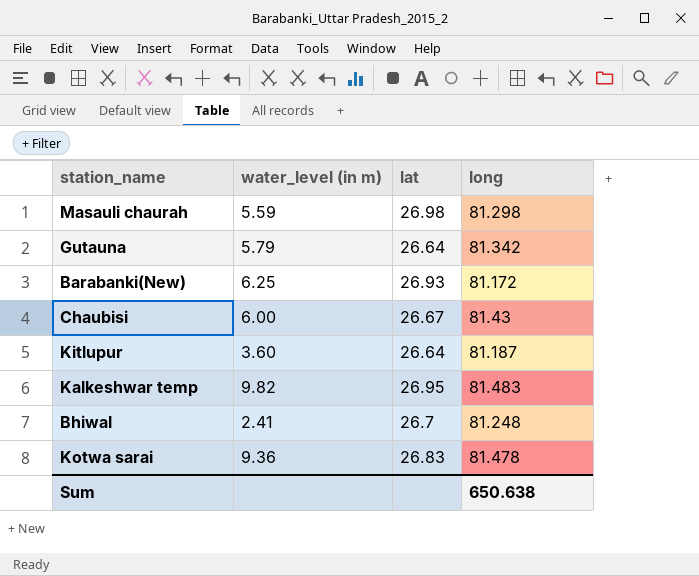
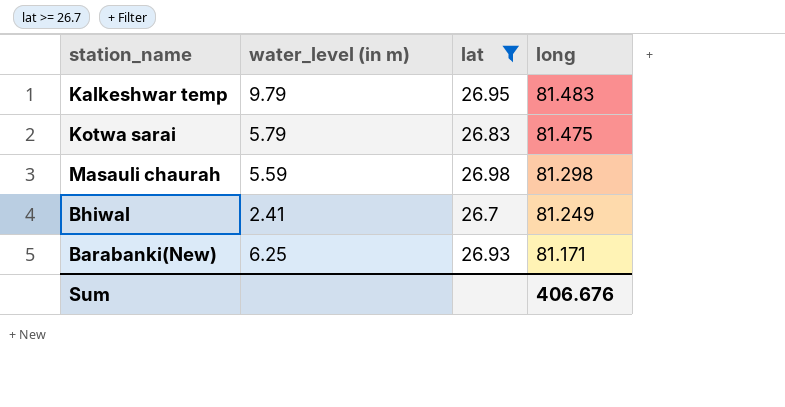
filter: none -> lat >= 26.7
row order: none -> long descending
Kalkeshwar temp | water_level (in m): 9.82 -> 9.79
Kotwa sarai | water_level (in m): 9.36 -> 5.79
Kotwa sarai | long: 81.478 -> 81.475
Bhiwal | long: 81.248 -> 81.249
Barabanki(New) | long: 81.172 -> 81.171
Sum | long: 650.638 -> 406.676

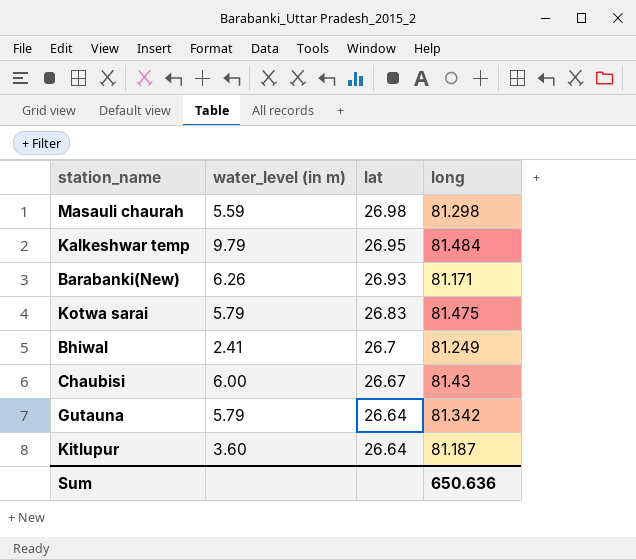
filter: lat >= 26.7 -> none
row order: long descending -> lat descending
Kalkeshwar temp | long: 81.483 -> 81.484
Barabanki(New) | water_level (in m): 6.25 -> 6.26
Sum | long: 406.676 -> 650.636

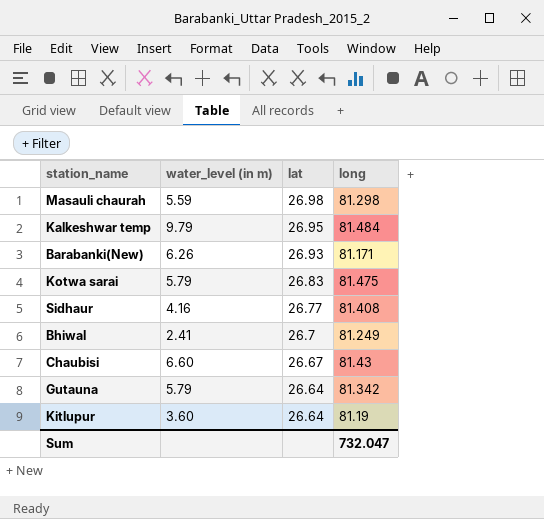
row Sidhaur: none -> 4.16 | 26.77 | 81.408
Chaubisi | water_level (in m): 6.00 -> 6.60
Kitlupur | long: 81.187 -> 81.19
Sum | long: 650.636 -> 732.047

